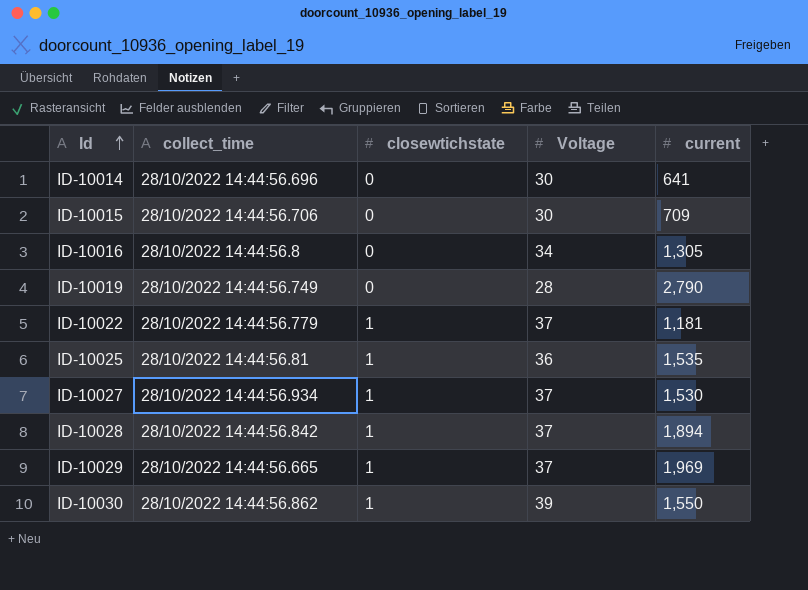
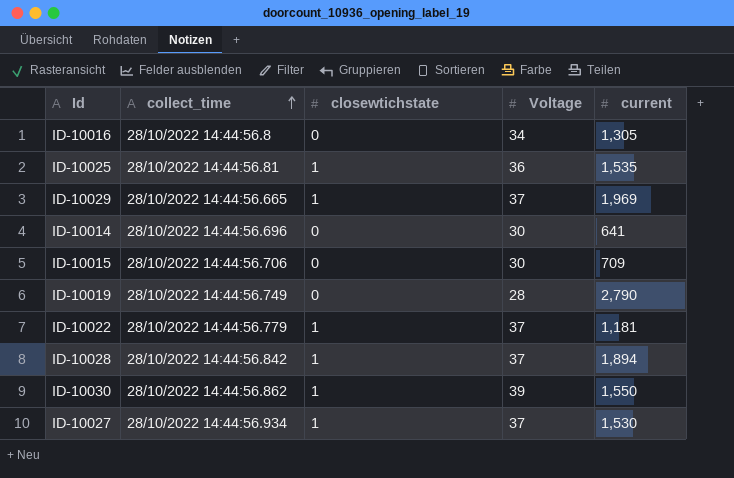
row order: Id ascending -> collect_time ascending

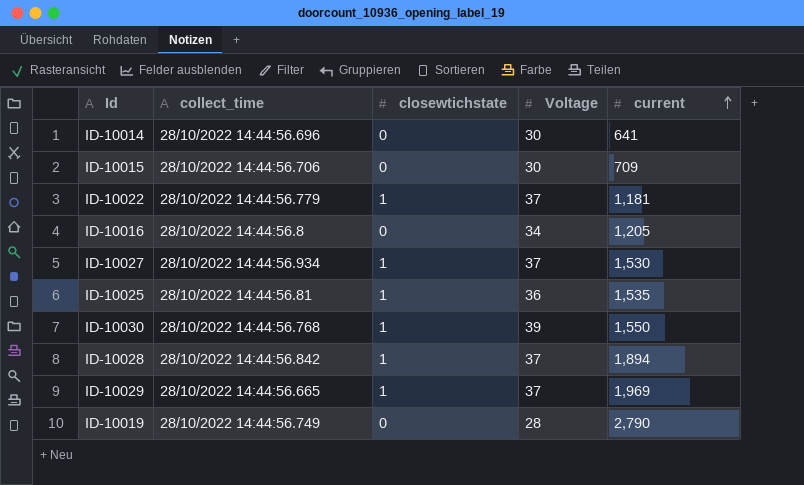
row order: collect_time ascending -> current ascending
ID-10016 | current: 1,305 -> 1,205
ID-10030 | collect_time: 28/10/2022 14:44:56.862 -> 28/10/2022 14:44:56.768

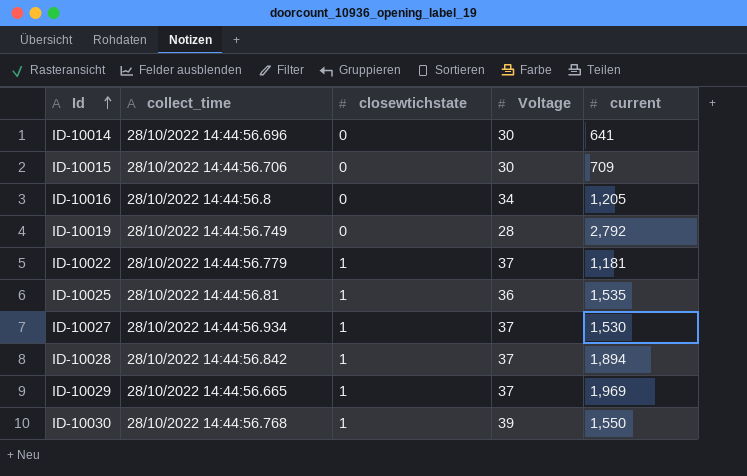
row order: current ascending -> Id ascending
ID-10019 | current: 2,790 -> 2,792

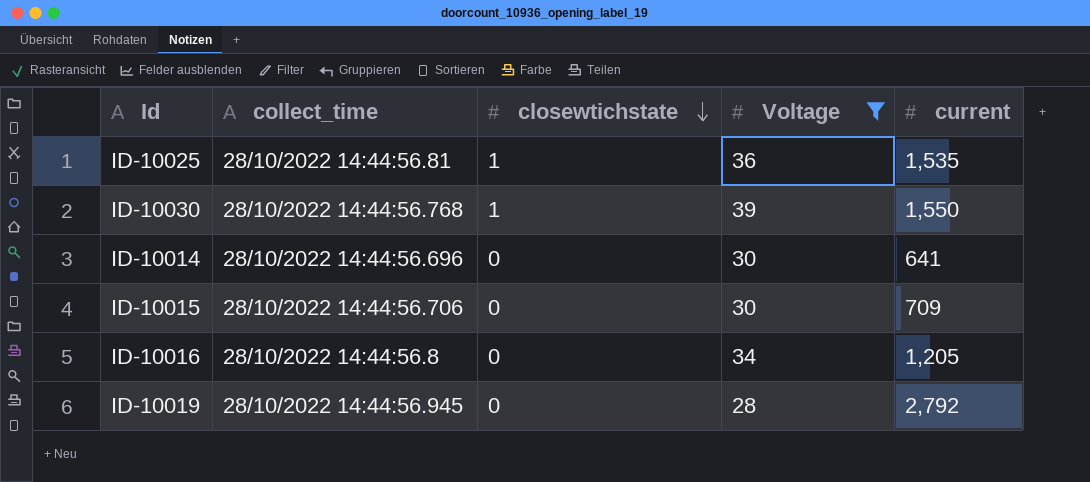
filter: none -> Voltage != 37
row order: Id ascending -> closewtichstate descending
ID-10019 | collect_time: 28/10/2022 14:44:56.749 -> 28/10/2022 14:44:56.945

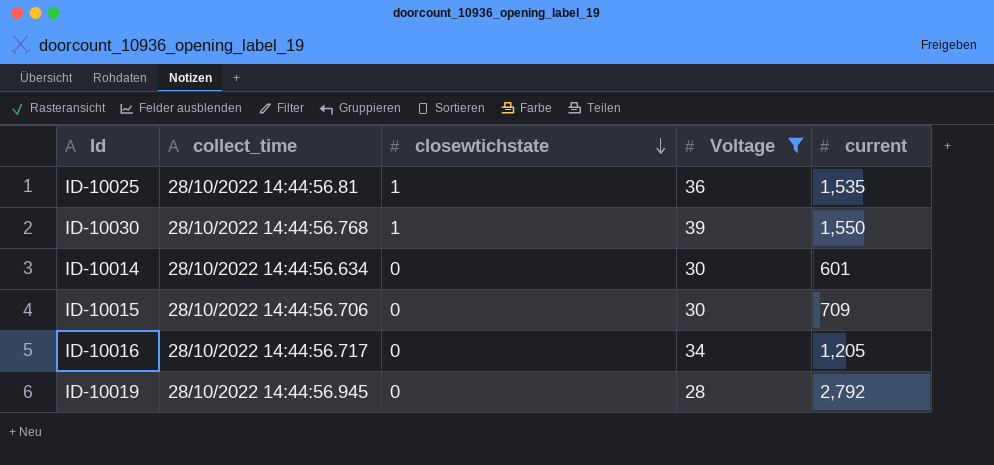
ID-10014 | collect_time: 28/10/2022 14:44:56.696 -> 28/10/2022 14:44:56.634
ID-10014 | current: 641 -> 601
ID-10016 | collect_time: 28/10/2022 14:44:56.8 -> 28/10/2022 14:44:56.717

